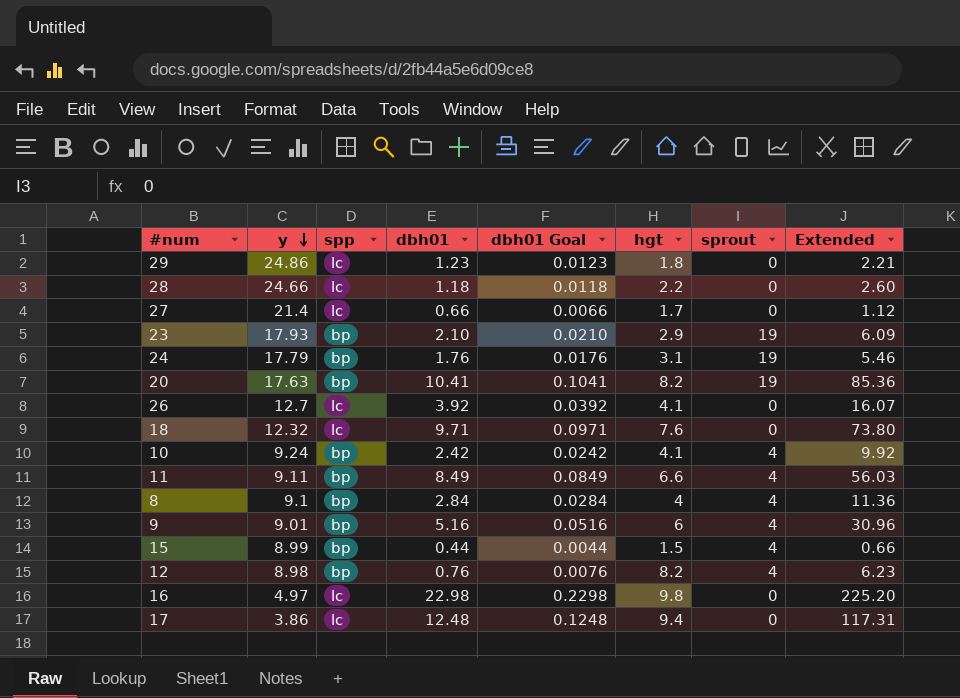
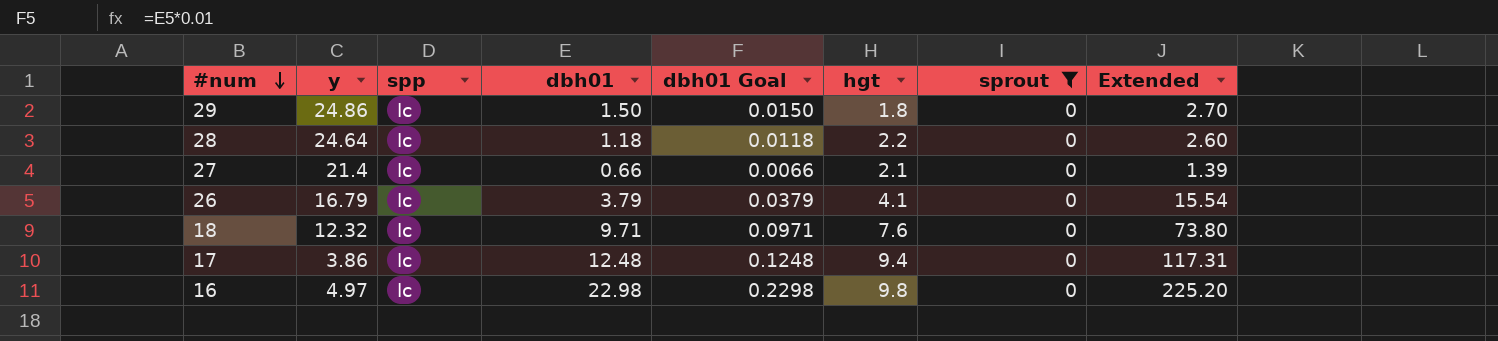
filter: none -> sprout = 0
row order: y descending -> #num descending
29 | dbh01: 1.23 -> 1.50
29 | dbh01 Goal: 0.0123 -> 0.0150
29 | Extended: 2.21 -> 2.70
28 | y: 24.66 -> 24.64
27 | hgt: 1.7 -> 2.1
27 | Extended: 1.12 -> 1.39
26 | y: 12.7 -> 16.79
26 | dbh01: 3.92 -> 3.79
26 | dbh01 Goal: 0.0392 -> 0.0379
26 | Extended: 16.07 -> 15.54

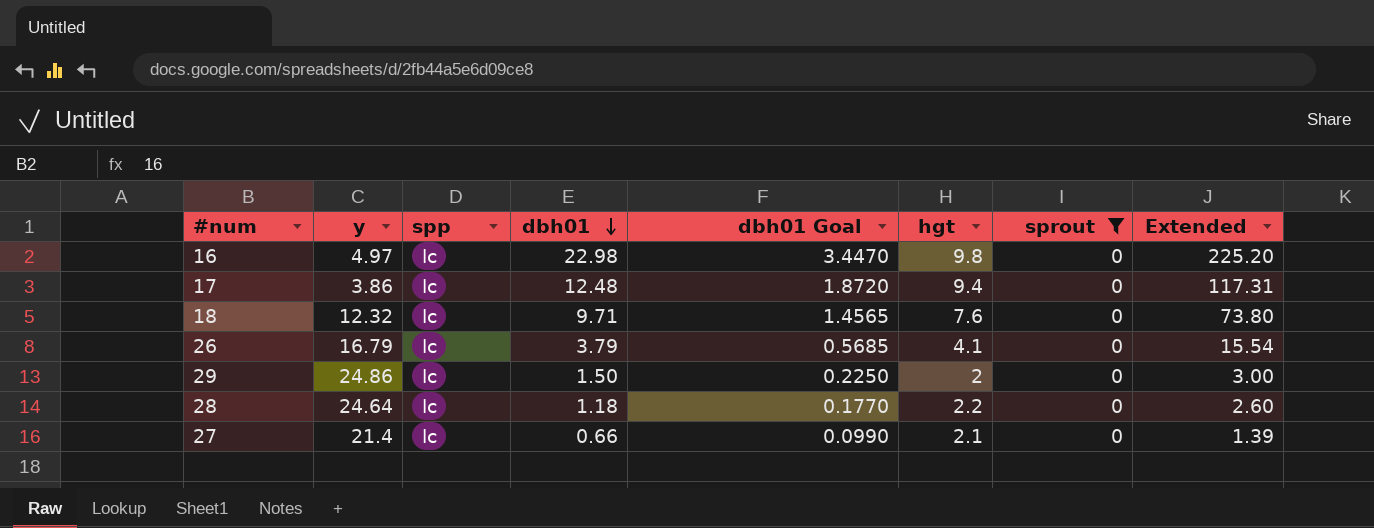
row order: #num descending -> dbh01 descending
column dbh01 Goal | formula: [dbh01] * 0.01 -> [dbh01] * 0.15
29 | hgt: 1.8 -> 2
29 | Extended: 2.70 -> 3.00

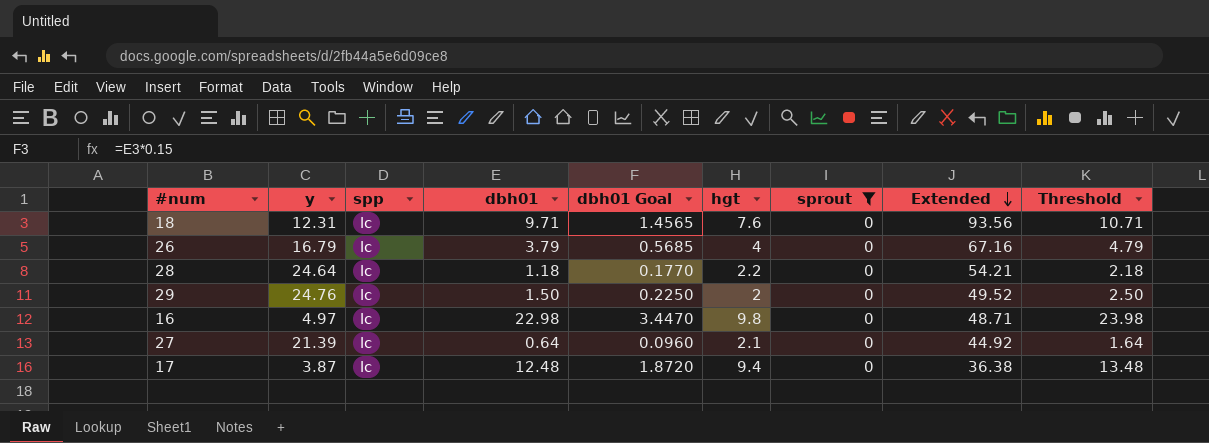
row order: dbh01 descending -> Extended descending
column Extended | formula: [dbh01] * [hgt] -> [y] * [hgt]
column Threshold | formula: none -> [dbh01] + 1
18 | y: 12.32 -> 12.31
26 | hgt: 4.1 -> 4
29 | y: 24.86 -> 24.76
27 | y: 21.4 -> 21.39
27 | dbh01: 0.66 -> 0.64
27 | dbh01 Goal: 0.0990 -> 0.0960
17 | y: 3.86 -> 3.87

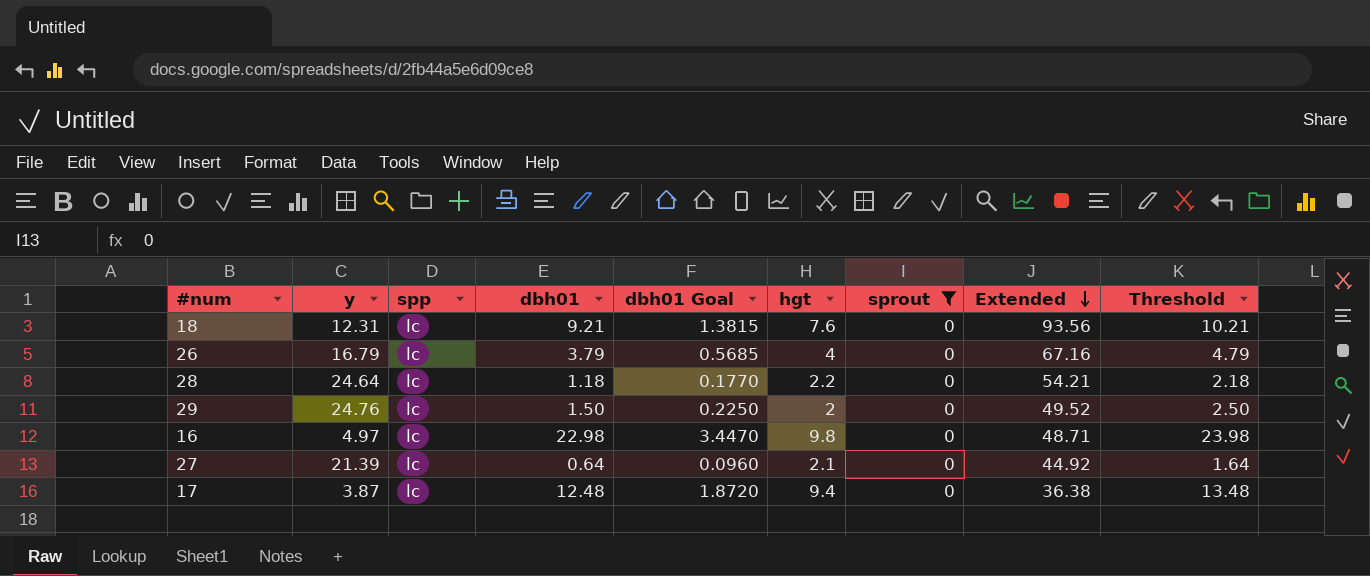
18 | dbh01: 9.71 -> 9.21
18 | dbh01 Goal: 1.4565 -> 1.3815
18 | Threshold: 10.71 -> 10.21

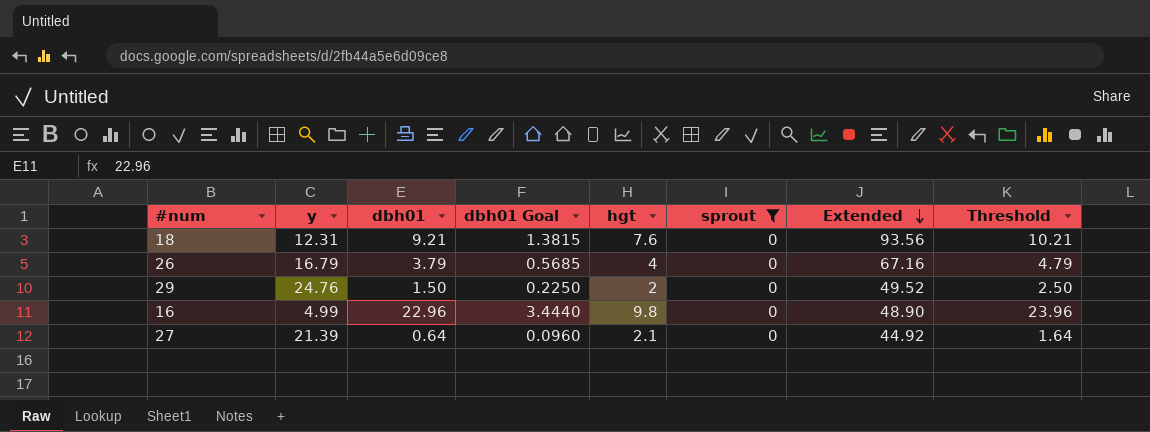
column spp | position: 3 -> none
row 28: 24.64 | lc | 1.18 | 0.1770 | 2.2 | 0 | 54.21 | 2.18 -> none
row 17: 3.87 | lc | 12.48 | 1.8720 | 9.4 | 0 | 36.38 | 13.48 -> none
16 | y: 4.97 -> 4.99
16 | dbh01: 22.98 -> 22.96
16 | dbh01 Goal: 3.4470 -> 3.4440
16 | Extended: 48.71 -> 48.90
16 | Threshold: 23.98 -> 23.96

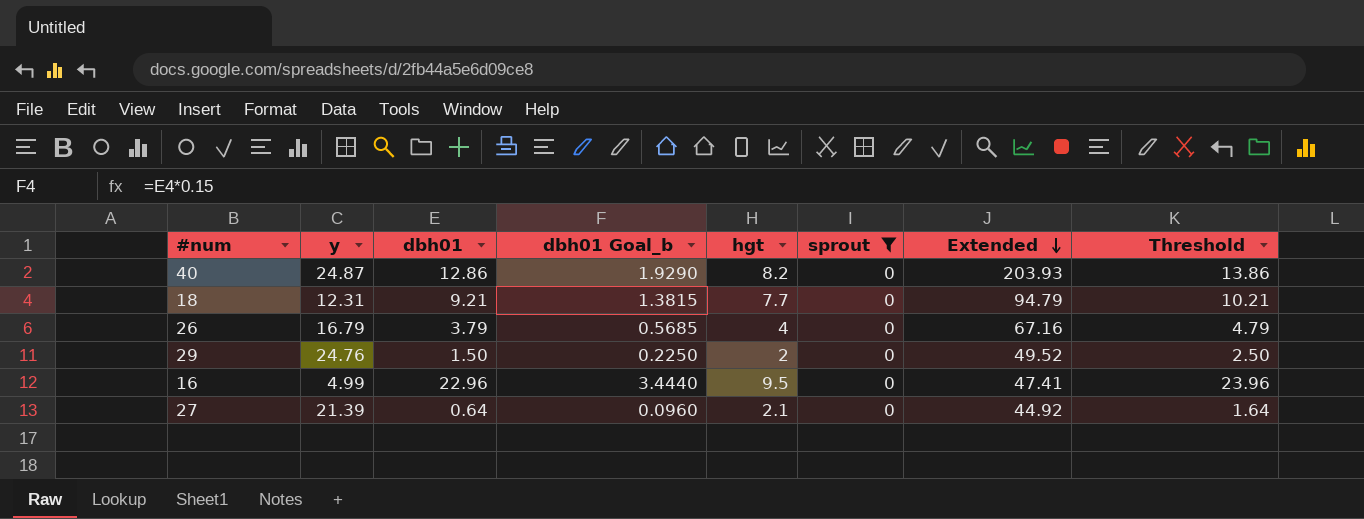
column name: dbh01 Goal -> dbh01 Goal_b
row 40: none -> 24.87 | 12.86 | 1.9290 | 8.2 | 0 | 203.93 | 13.86
18 | hgt: 7.6 -> 7.7
18 | Extended: 93.56 -> 94.79
16 | hgt: 9.8 -> 9.5
16 | Extended: 48.90 -> 47.41

